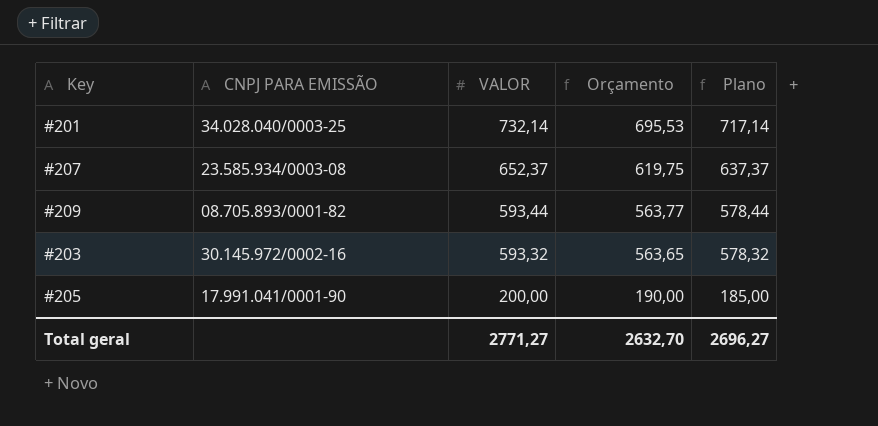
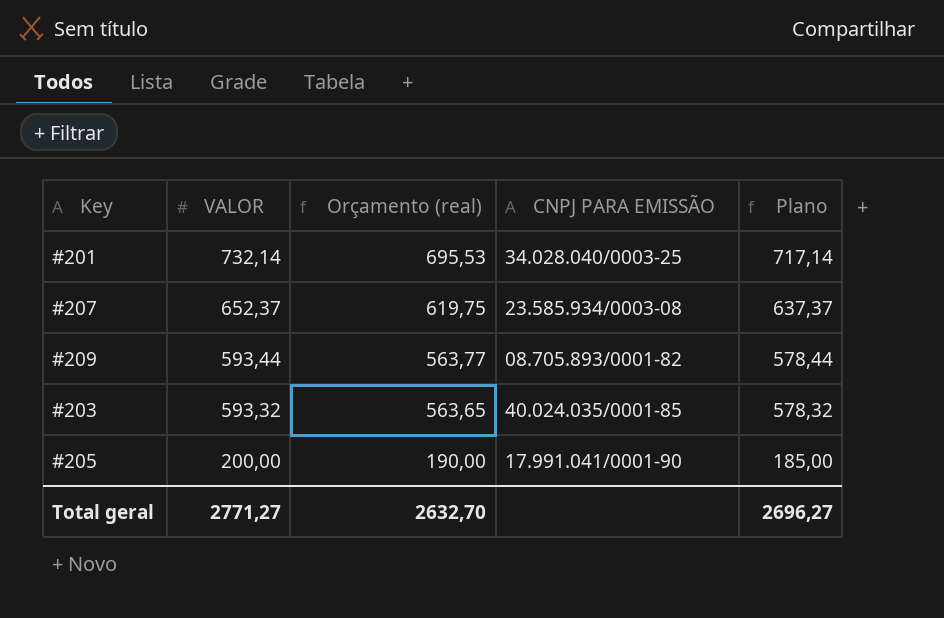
column name: Orçamento -> Orçamento (real)
column CNPJ PARA EMISSÃO | position: 2 -> 4
#203 | CNPJ PARA EMISSÃO: 30.145.972/0002-16 -> 40.024.035/0001-85

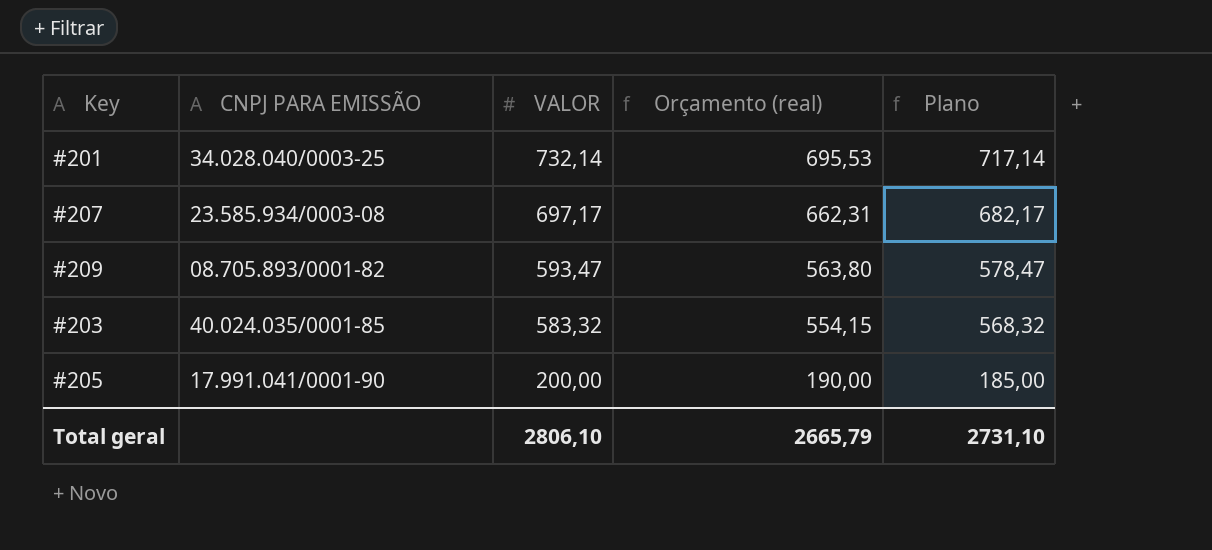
column CNPJ PARA EMISSÃO | position: 4 -> 2
#207 | VALOR: 652,37 -> 697,17
#207 | Orçamento (real): 619,75 -> 662,31
#207 | Plano: 637,37 -> 682,17
#209 | VALOR: 593,44 -> 593,47
#209 | Orçamento (real): 563,77 -> 563,80
#209 | Plano: 578,44 -> 578,47
#203 | VALOR: 593,32 -> 583,32
#203 | Orçamento (real): 563,65 -> 554,15
#203 | Plano: 578,32 -> 568,32
Total geral | VALOR: 2771,27 -> 2806,10
Total geral | Orçamento (real): 2632,70 -> 2665,79
Total geral | Plano: 2696,27 -> 2731,10

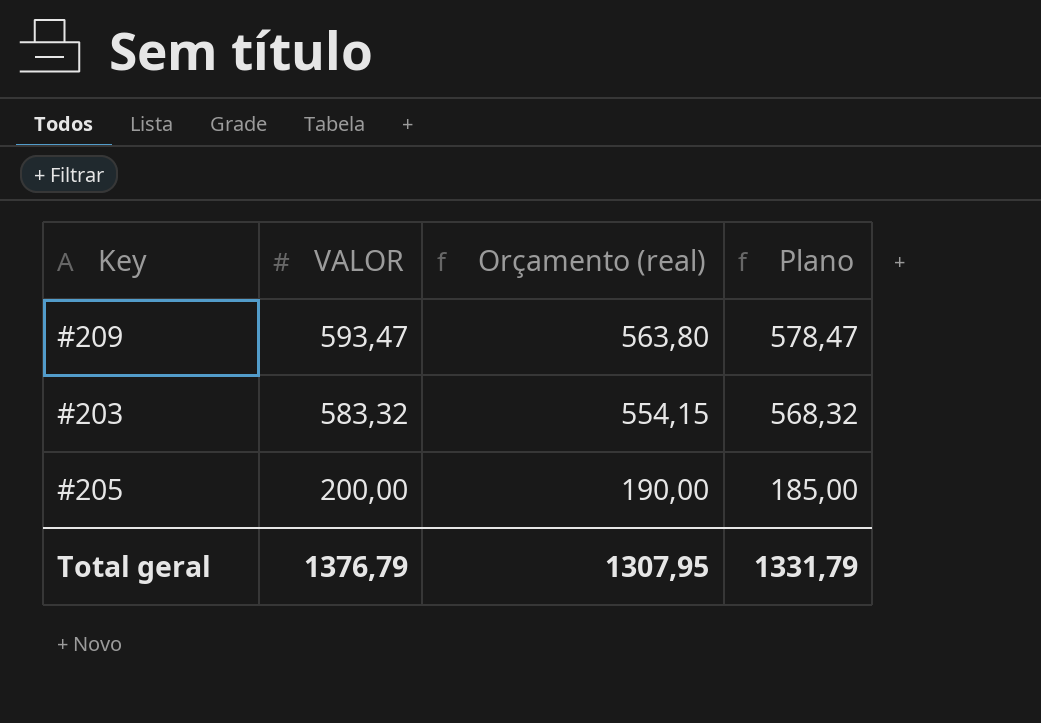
column CNPJ PARA EMISSÃO | position: 2 -> none
row #201: 34.028.040/0003-25 | 732,14 | 695,53 | 717,14 -> none
row #207: 23.585.934/0003-08 | 697,17 | 662,31 | 682,17 -> none
Total geral | VALOR: 2806,10 -> 1376,79
Total geral | Orçamento (real): 2665,79 -> 1307,95
Total geral | Plano: 2731,10 -> 1331,79

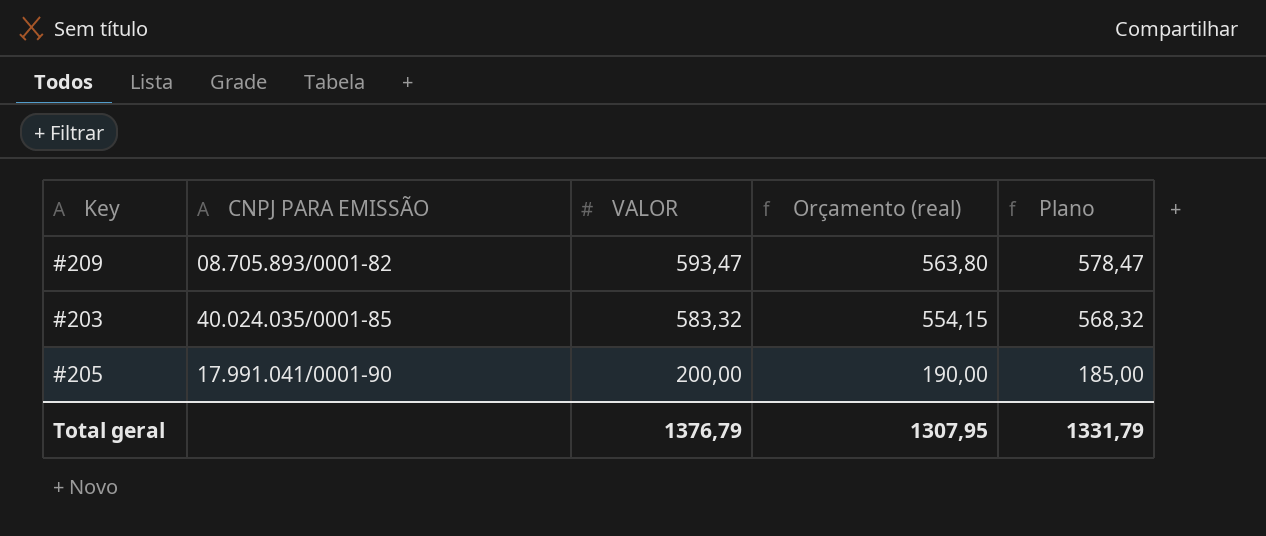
column CNPJ PARA EMISSÃO | position: none -> 2

